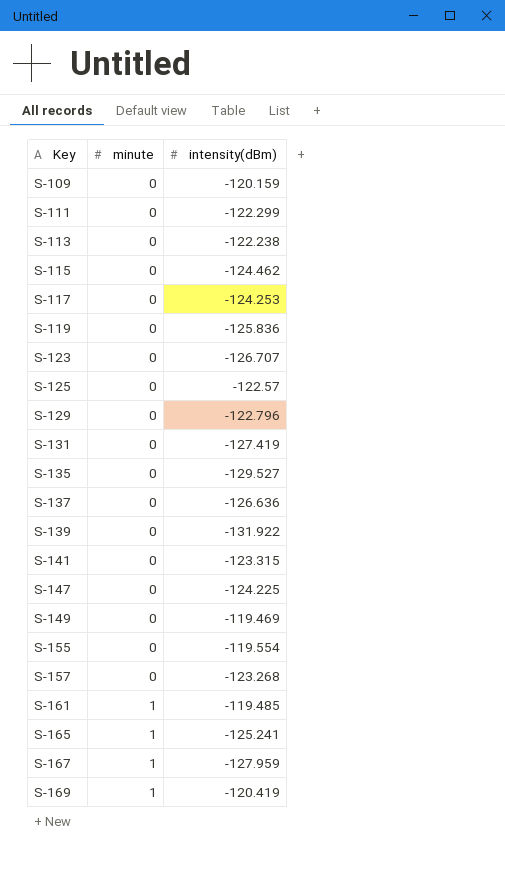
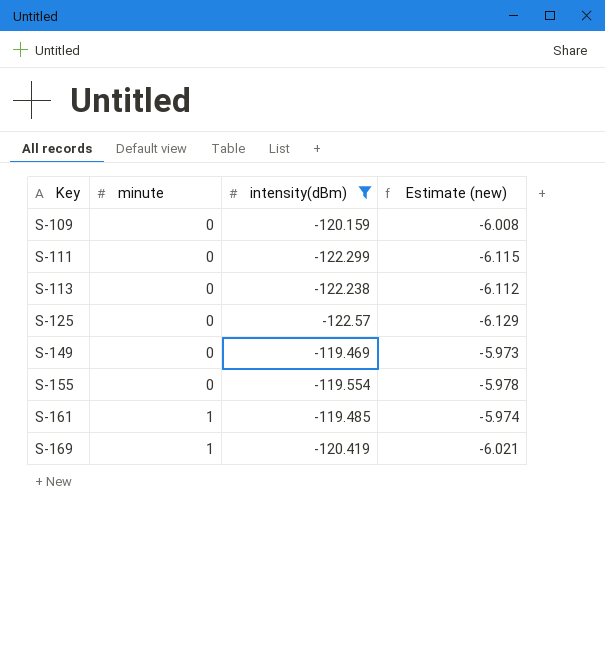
filter: none -> intensity(dBm) >= -122.57
column Estimate (new) | formula: none -> [intensity(dBm)] * 0.05

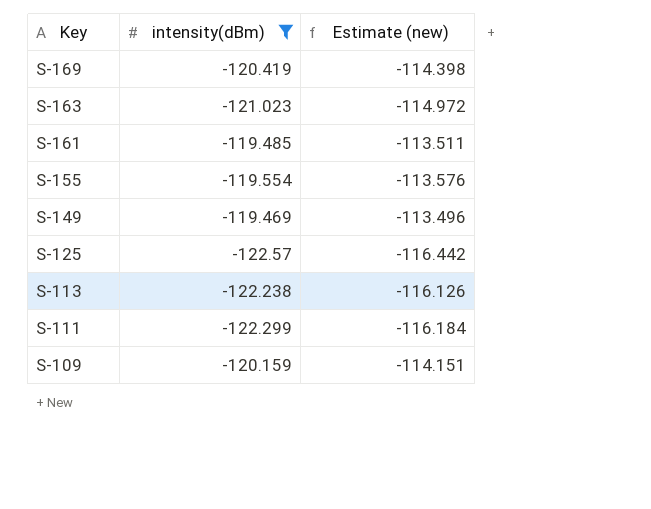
row order: Key ascending -> Key descending
column minute | position: 2 -> none
column Estimate (new) | formula: [intensity(dBm)] * 0.05 -> [intensity(dBm)] * 0.95
row S-163: none -> -121.023 | -114.972

